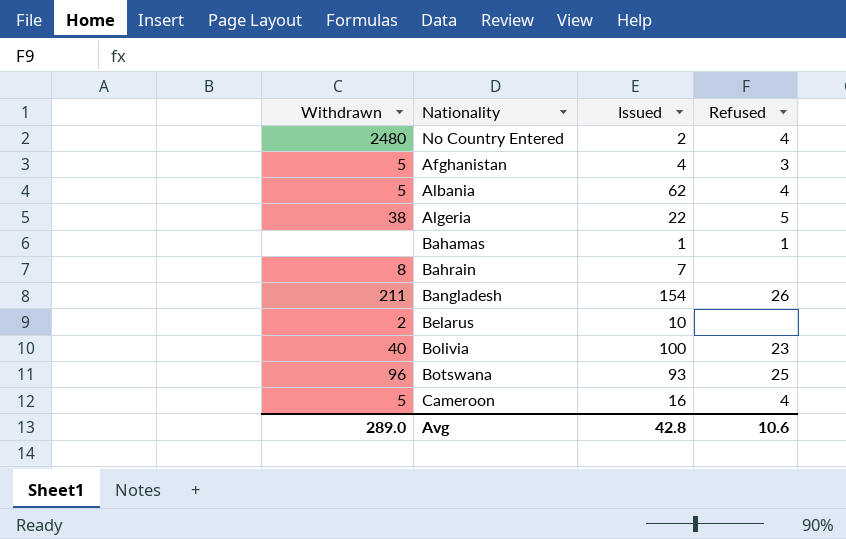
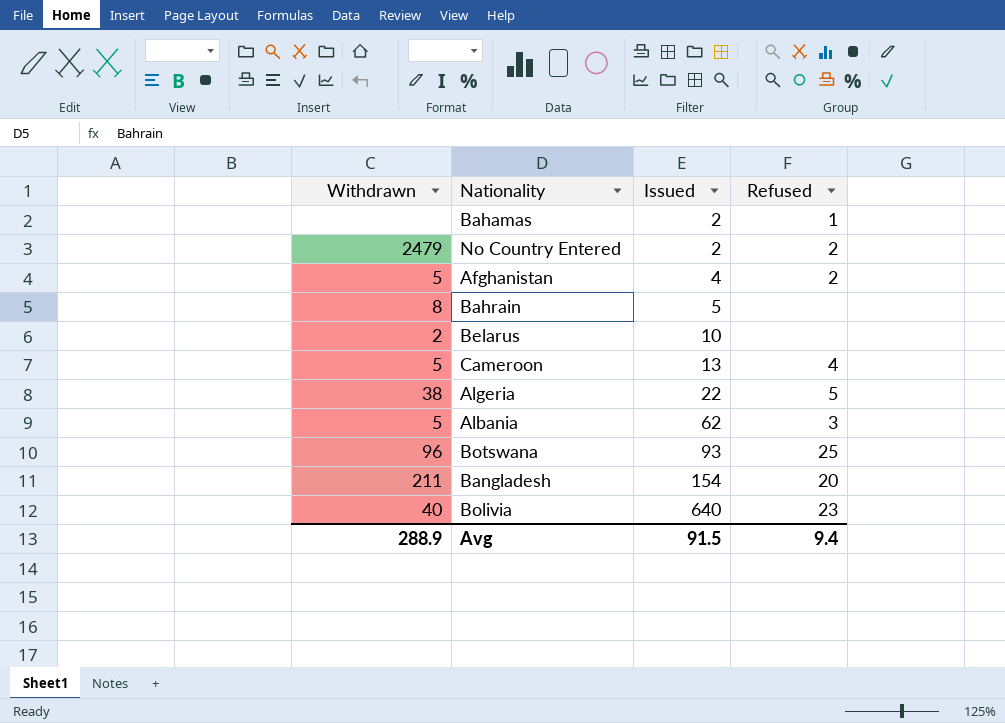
row order: none -> Issued ascending
Bahamas | Issued: 1 -> 2
No Country Entered | Withdrawn: 2480 -> 2479
No Country Entered | Refused: 4 -> 2
Afghanistan | Refused: 3 -> 2
Bahrain | Issued: 7 -> 5
Cameroon | Issued: 16 -> 13
Albania | Refused: 4 -> 3
Bangladesh | Refused: 26 -> 20
Bolivia | Issued: 100 -> 640
Avg | Withdrawn: 289.0 -> 288.9
Avg | Issued: 42.8 -> 91.5
Avg | Refused: 10.6 -> 9.4

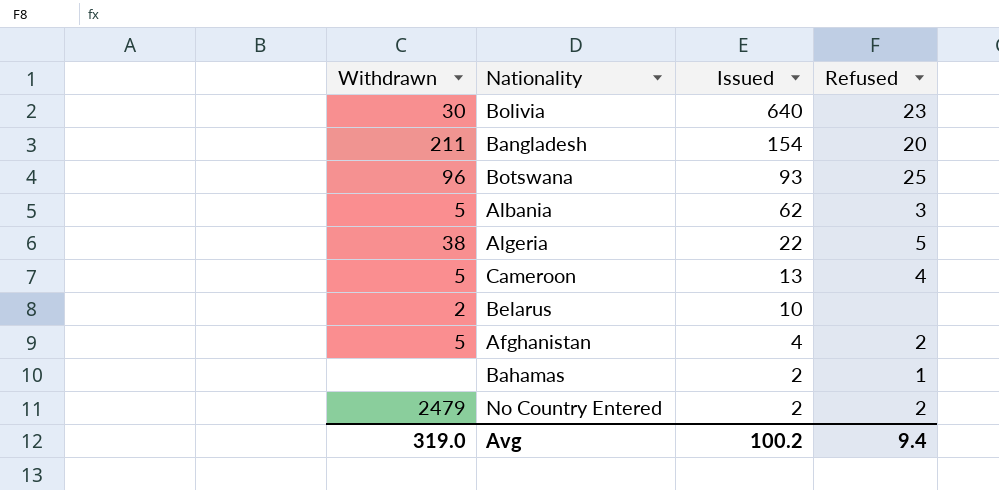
row order: Issued ascending -> Issued descending
row Bahrain: 8 | 5 | none -> none
Bolivia | Withdrawn: 40 -> 30
Avg | Withdrawn: 288.9 -> 319.0
Avg | Issued: 91.5 -> 100.2

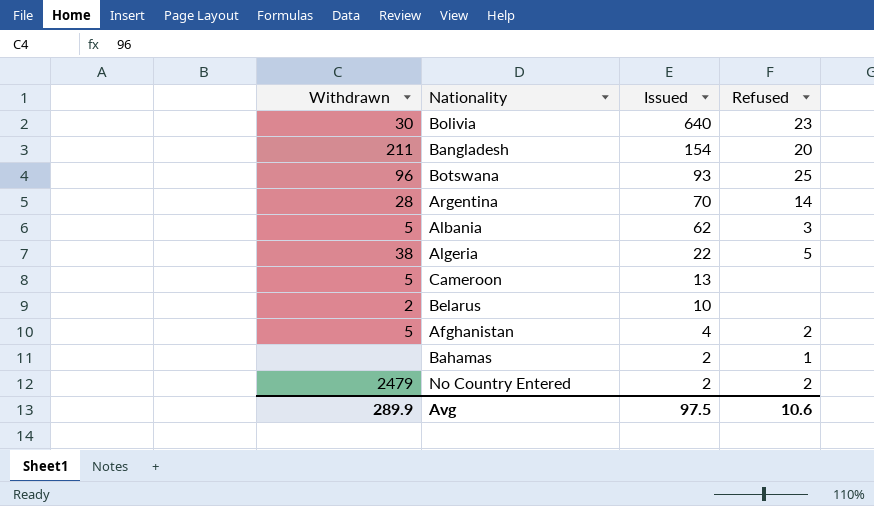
row Argentina: none -> 28 | 70 | 14
Cameroon | Refused: 4 -> none
Avg | Withdrawn: 319.0 -> 289.9
Avg | Issued: 100.2 -> 97.5
Avg | Refused: 9.4 -> 10.6

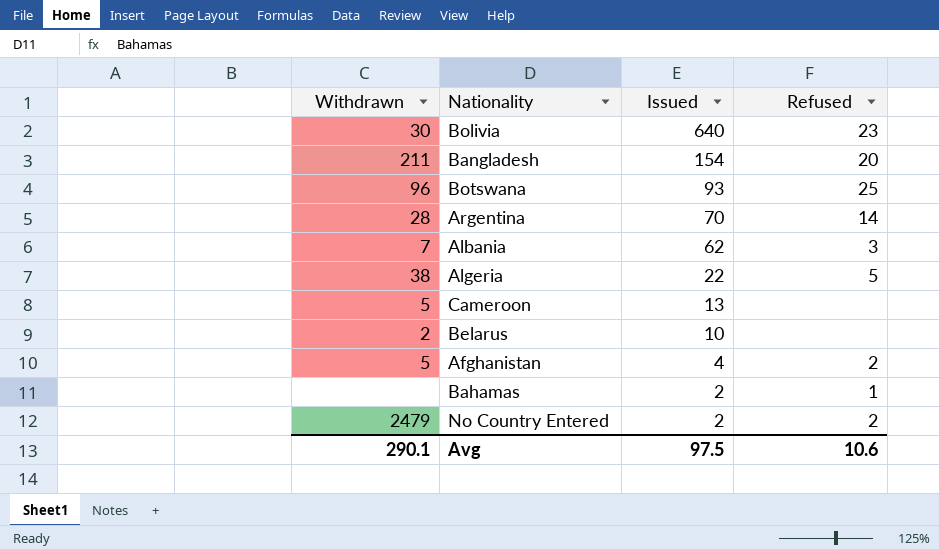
Albania | Withdrawn: 5 -> 7
Avg | Withdrawn: 289.9 -> 290.1

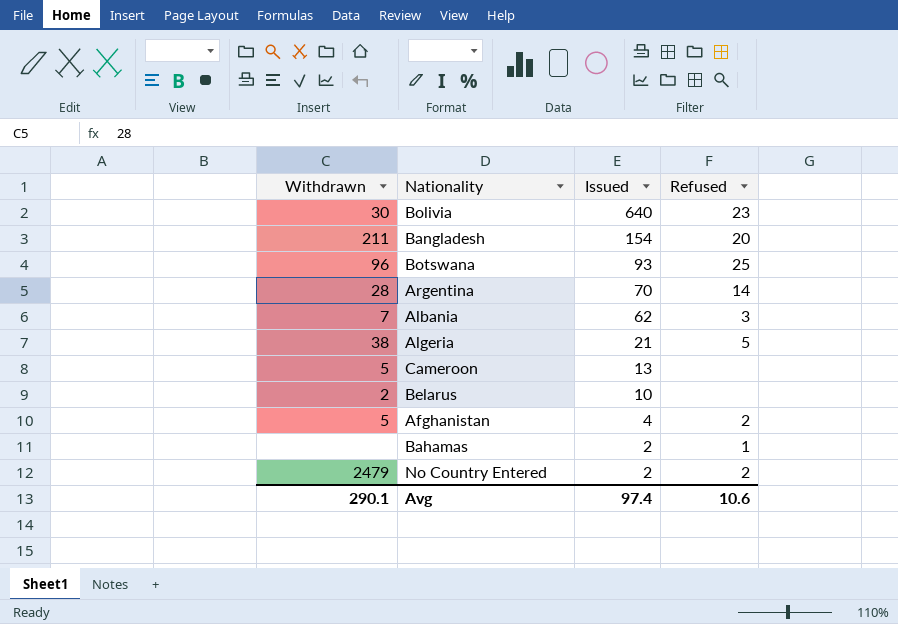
Algeria | Issued: 22 -> 21
Avg | Issued: 97.5 -> 97.4

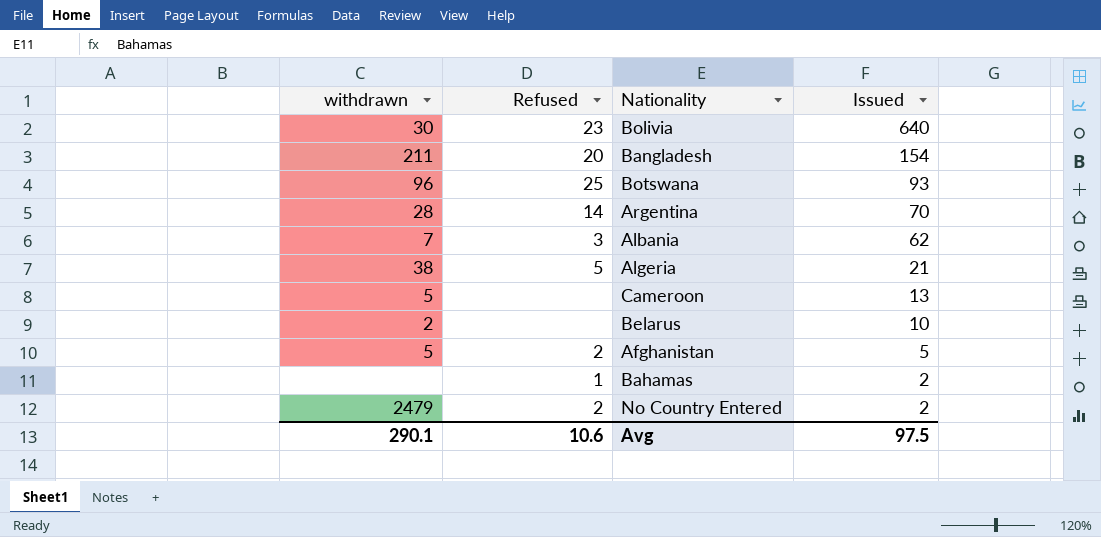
column name: Withdrawn -> withdrawn
column Refused | position: 4 -> 2
Afghanistan | Issued: 4 -> 5
Avg | Issued: 97.4 -> 97.5

